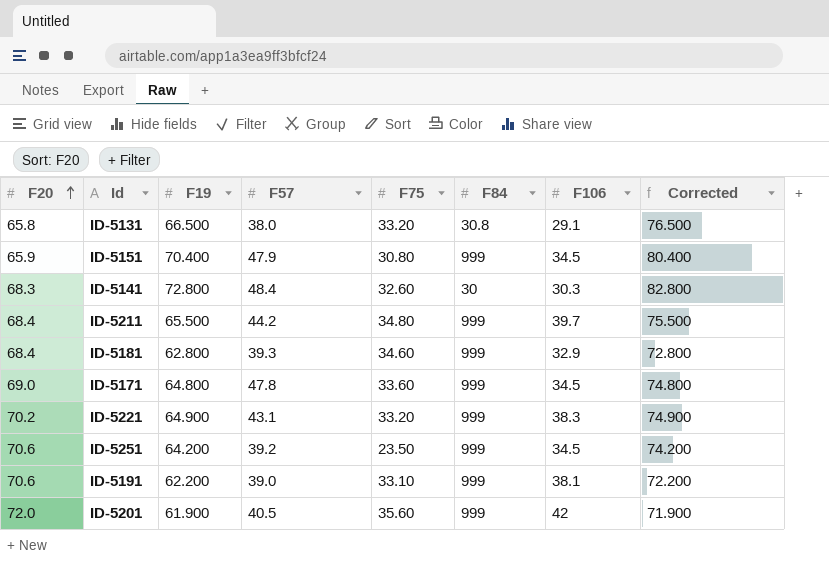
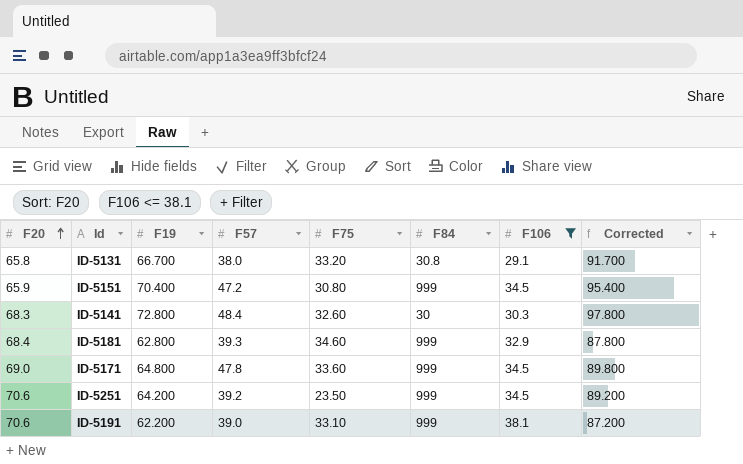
filter: none -> F106 <= 38.1
column Corrected | formula: [F19] + 10 -> [F19] + 25
ID-5131 | F19: 66.500 -> 66.700
ID-5151 | F57: 47.9 -> 47.2

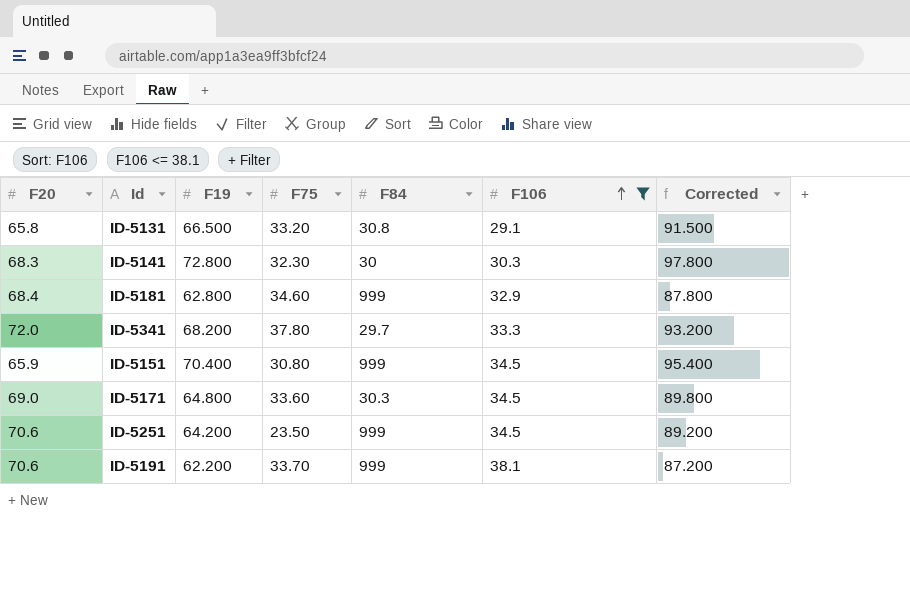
row order: F20 ascending -> F106 ascending
column F57 | position: 4 -> none
ID-5131 | F19: 66.700 -> 66.500
ID-5131 | Corrected: 91.700 -> 91.500
ID-5141 | F75: 32.60 -> 32.30
row ID-5341: none -> 72.0 | 68.200 | 37.80 | 29.7 | 33.3 | 93.200
ID-5171 | F84: 999 -> 30.3
ID-5191 | F75: 33.10 -> 33.70

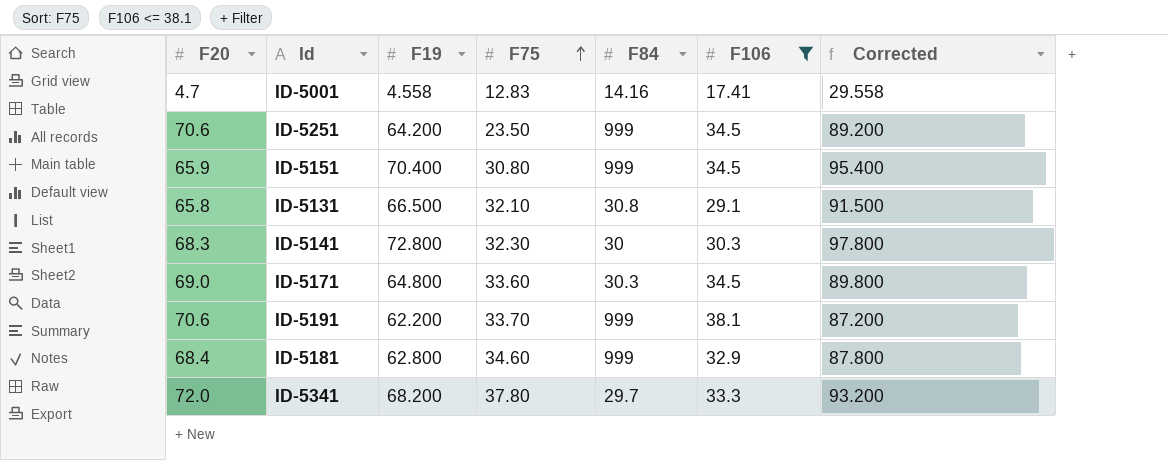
row order: F106 ascending -> F75 ascending
row ID-5001: none -> 4.7 | 4.558 | 12.83 | 14.16 | 17.41 | 29.558
ID-5131 | F75: 33.20 -> 32.10

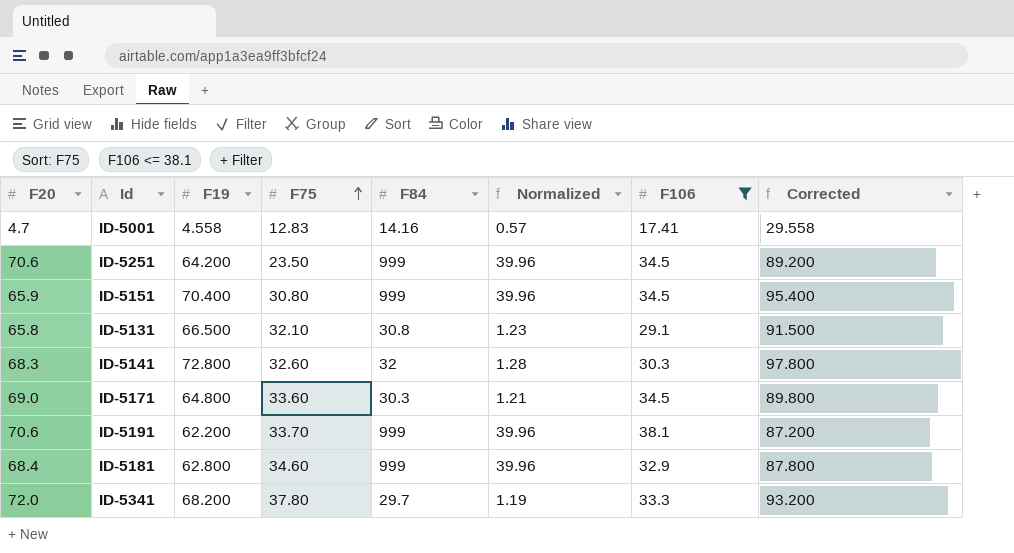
column Normalized | formula: none -> [F84] * 0.04
ID-5141 | F75: 32.30 -> 32.60
ID-5141 | F84: 30 -> 32

